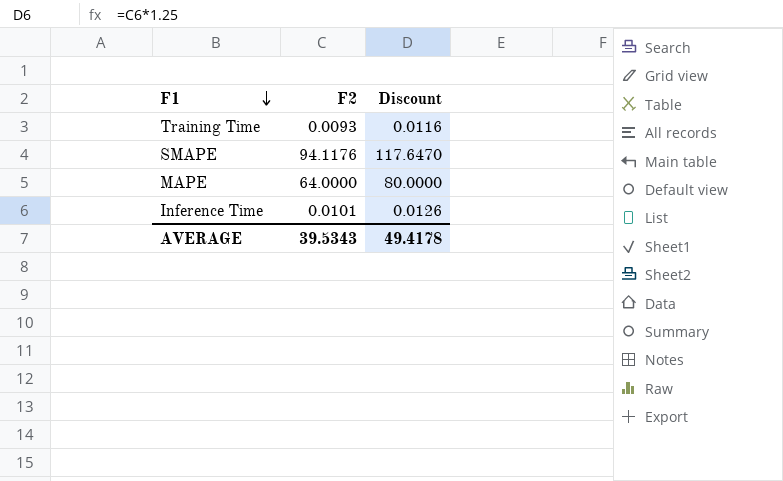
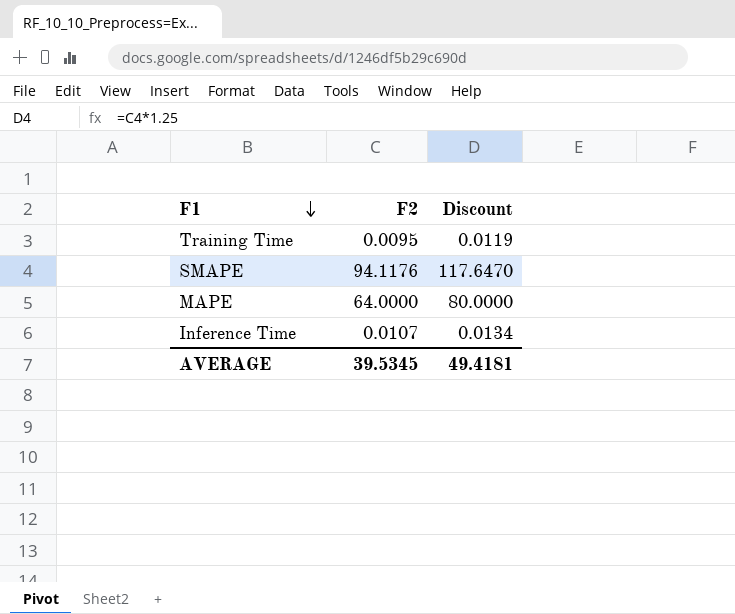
Training Time | F2: 0.0093 -> 0.0095
Training Time | Discount: 0.0116 -> 0.0119
Inference Time | F2: 0.0101 -> 0.0107
Inference Time | Discount: 0.0126 -> 0.0134
AVERAGE | F2: 39.5343 -> 39.5345
AVERAGE | Discount: 49.4178 -> 49.4181

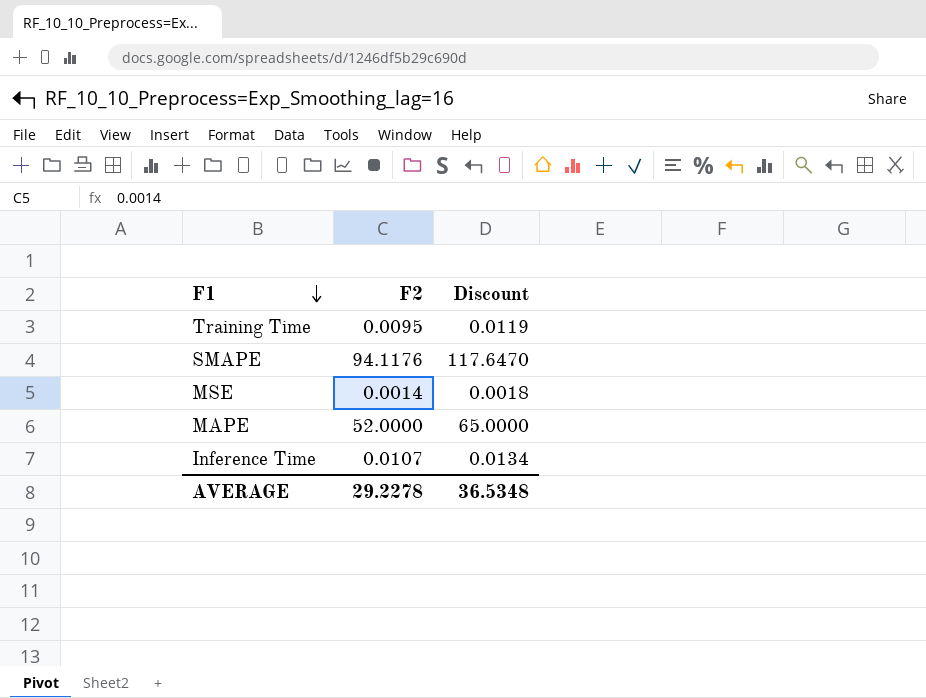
row MSE: none -> 0.0014 | 0.0018
MAPE | F2: 64.0000 -> 52.0000
MAPE | Discount: 80.0000 -> 65.0000
AVERAGE | F2: 39.5345 -> 29.2278
AVERAGE | Discount: 49.4181 -> 36.5348

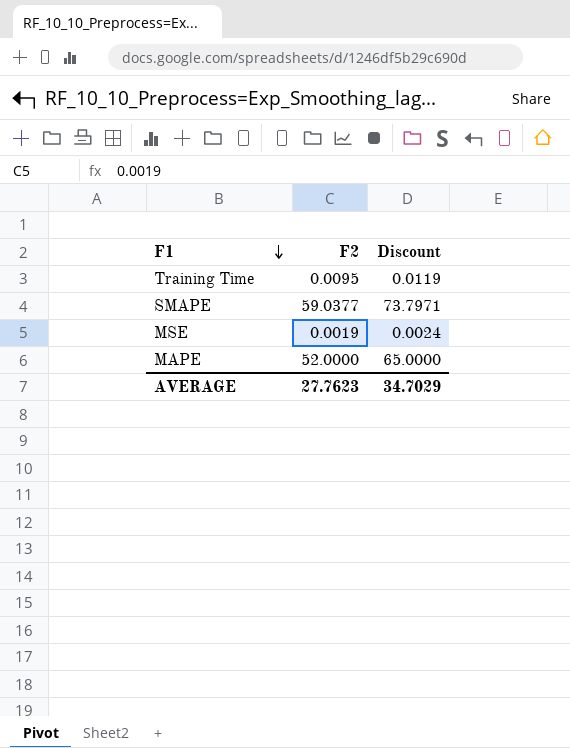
row Inference Time: 0.0107 | 0.0134 -> none
SMAPE | F2: 94.1176 -> 59.0377
SMAPE | Discount: 117.6470 -> 73.7971
MSE | F2: 0.0014 -> 0.0019
MSE | Discount: 0.0018 -> 0.0024
AVERAGE | F2: 29.2278 -> 27.7623
AVERAGE | Discount: 36.5348 -> 34.7029

